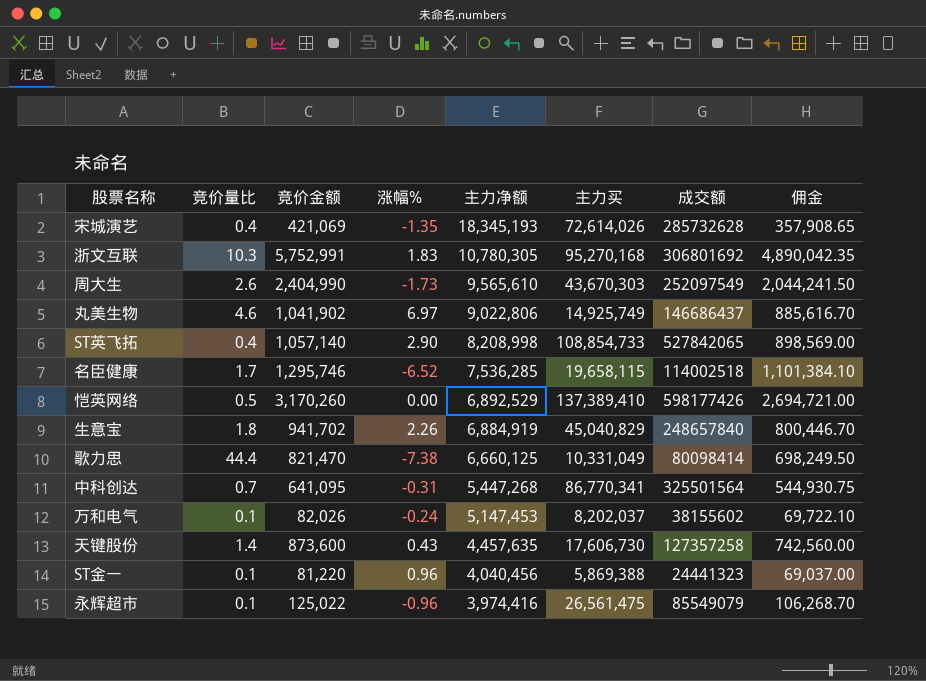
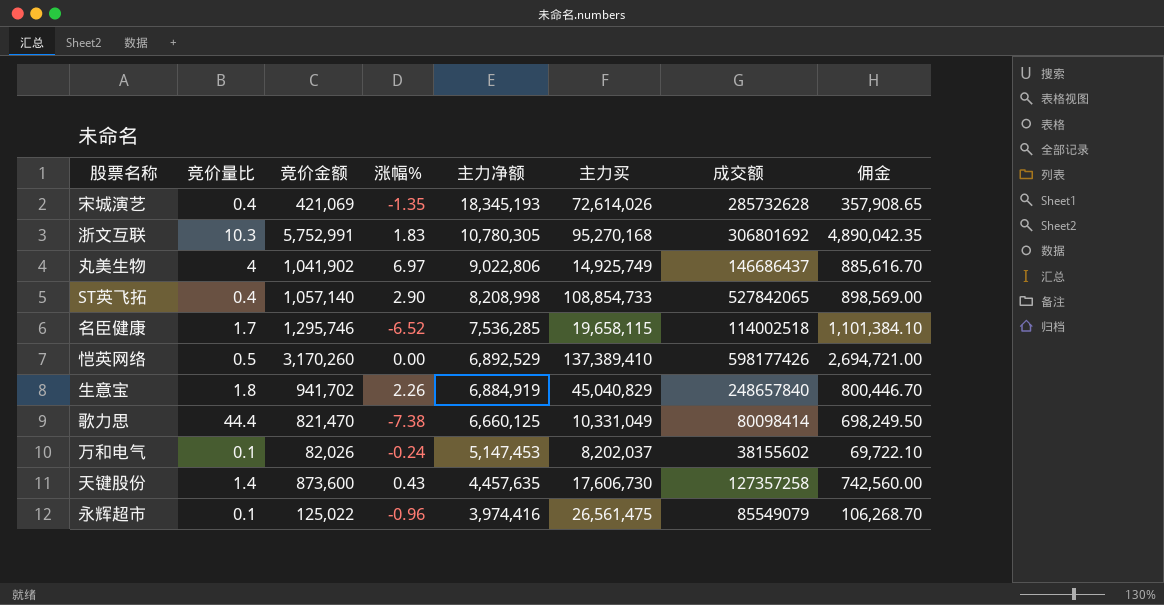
row 周大生: 2.6 | 2,404,990 | -1.73 | 9,565,610 | 43,670,303 | 252097549 | 2,044,241.50 -> none
row 中科创达: 0.7 | 641,095 | -0.31 | 5,447,268 | 86,770,341 | 325501564 | 544,930.75 -> none
row ST金一: 0.1 | 81,220 | 0.96 | 4,040,456 | 5,869,388 | 24441323 | 69,037.00 -> none
丸美生物 | 竞价量比: 4.6 -> 4

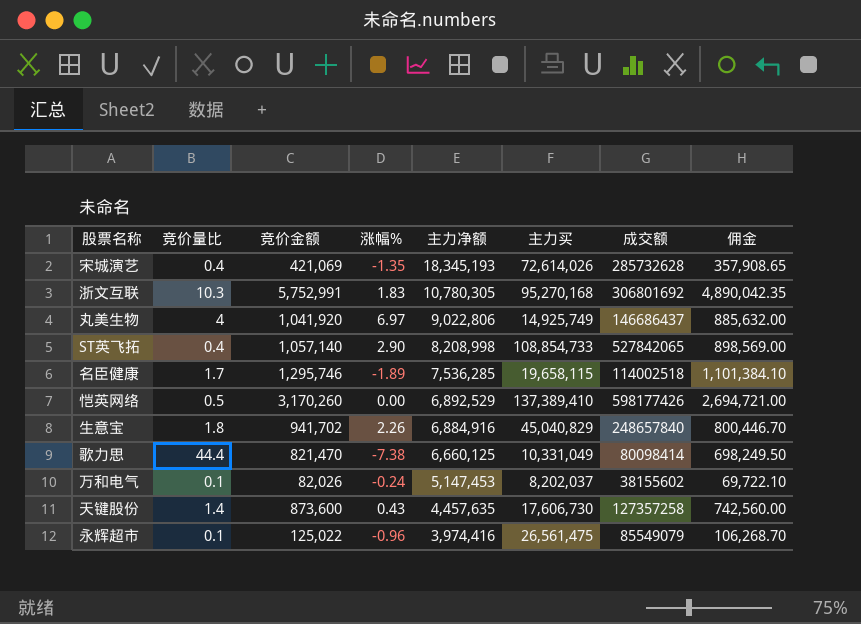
丸美生物 | 竞价金额: 1,041,902 -> 1,041,920
丸美生物 | 佣金: 885,616.70 -> 885,632.00
名臣健康 | 涨幅%: -6.52 -> -1.89
生意宝 | 主力净额: 6,884,919 -> 6,884,916

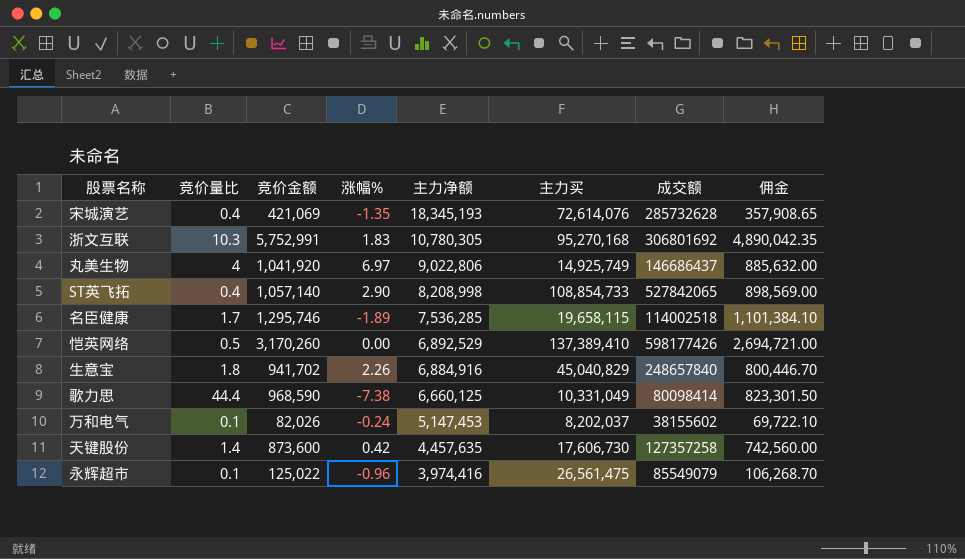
宋城演艺 | 主力买: 72,614,026 -> 72,614,076
歌力思 | 竞价金额: 821,470 -> 968,590
歌力思 | 佣金: 698,249.50 -> 823,301.50
天键股份 | 涨幅%: 0.43 -> 0.42

